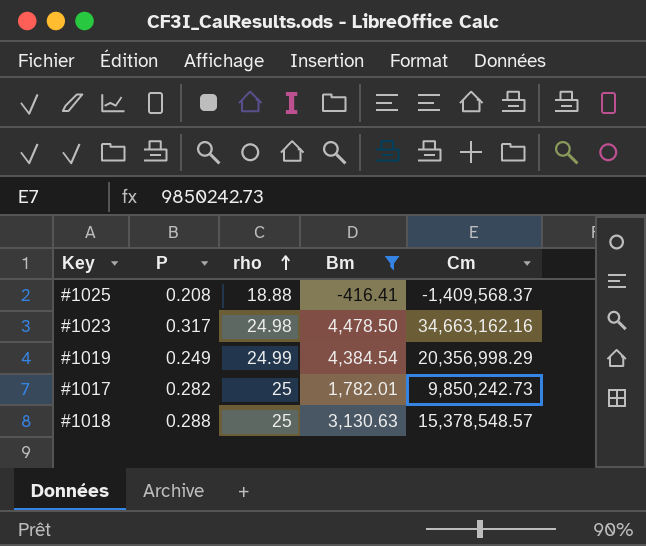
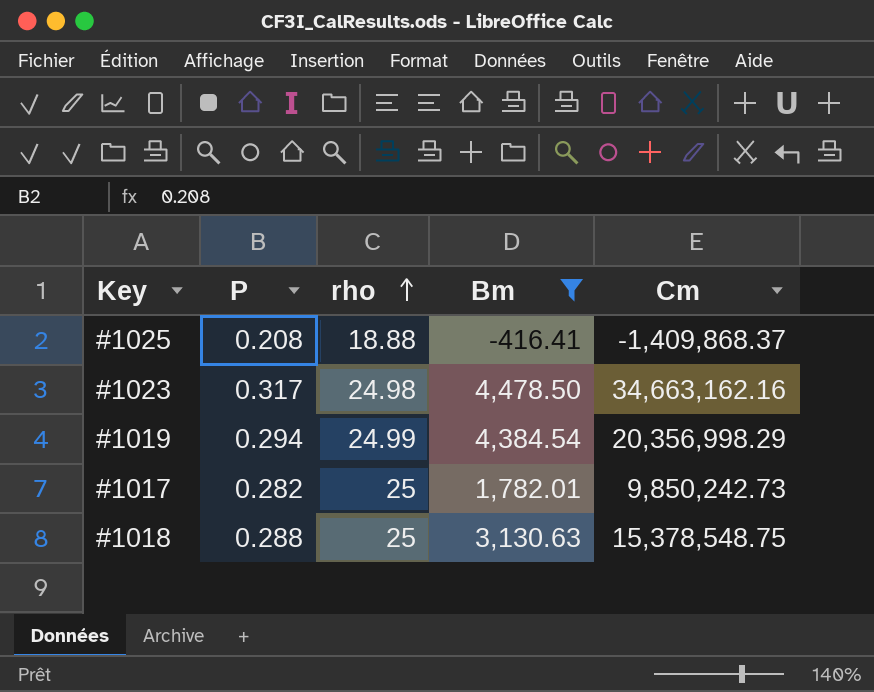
#1025 | Cm: -1,409,568.37 -> -1,409,868.37
#1019 | P: 0.249 -> 0.294
#1018 | Cm: 15,378,548.57 -> 15,378,548.75

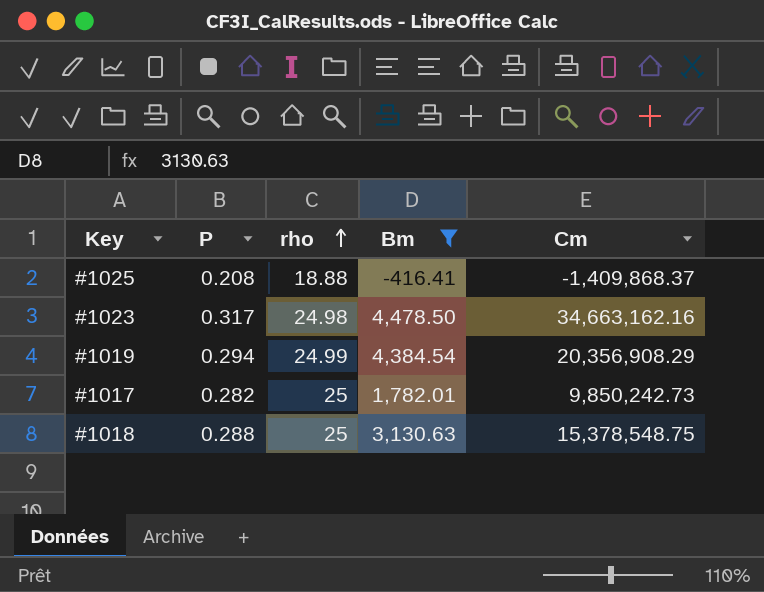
#1019 | Cm: 20,356,998.29 -> 20,356,908.29

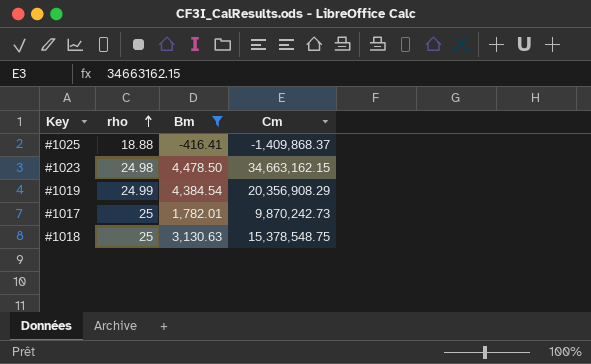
column P | position: 2 -> none
#1023 | Cm: 34,663,162.16 -> 34,663,162.15
#1017 | Cm: 9,850,242.73 -> 9,870,242.73

